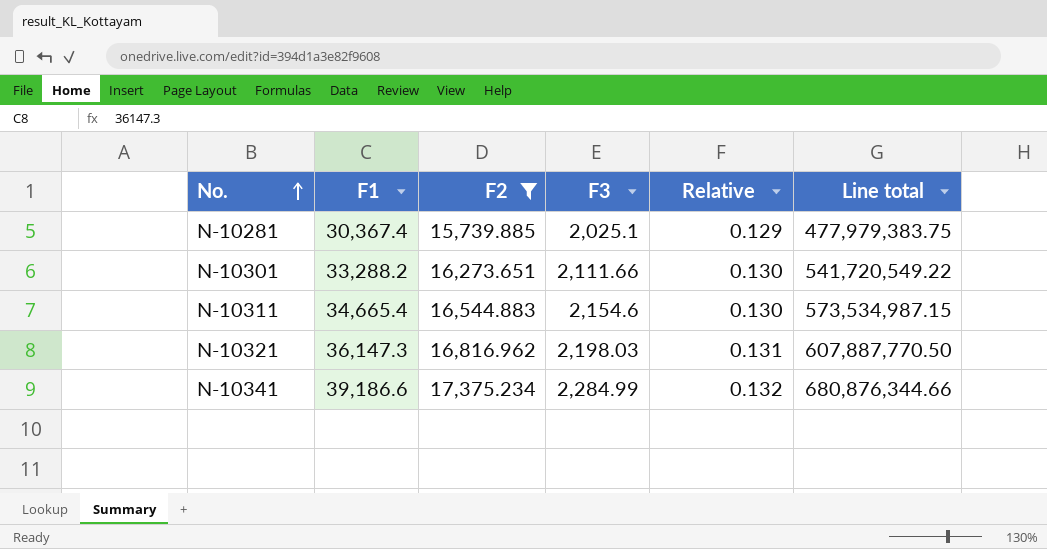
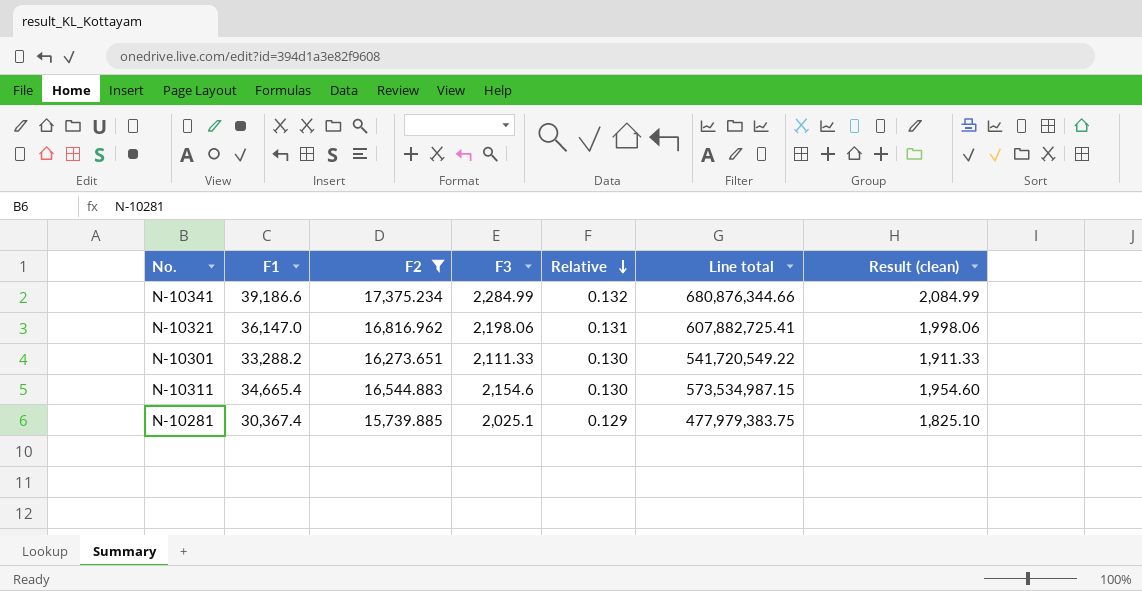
row order: No. ascending -> Relative descending
column Result (clean) | formula: none -> [F3] - 200
N-10321 | F1: 36,147.3 -> 36,147.0
N-10321 | F3: 2,198.03 -> 2,198.06
N-10321 | Line total: 607,887,770.50 -> 607,882,725.41
N-10301 | F3: 2,111.66 -> 2,111.33

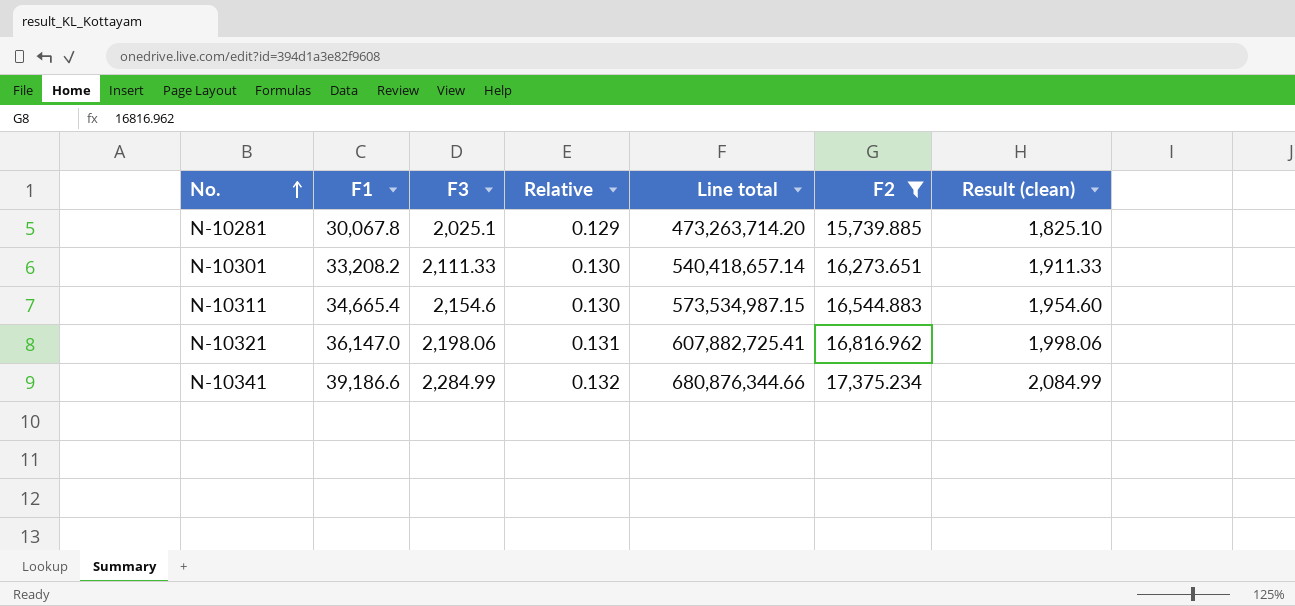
row order: Relative descending -> No. ascending
column F2 | position: 3 -> 6
N-10281 | F1: 30,367.4 -> 30,067.8
N-10281 | Line total: 477,979,383.75 -> 473,263,714.20
N-10301 | F1: 33,288.2 -> 33,208.2
N-10301 | Line total: 541,720,549.22 -> 540,418,657.14

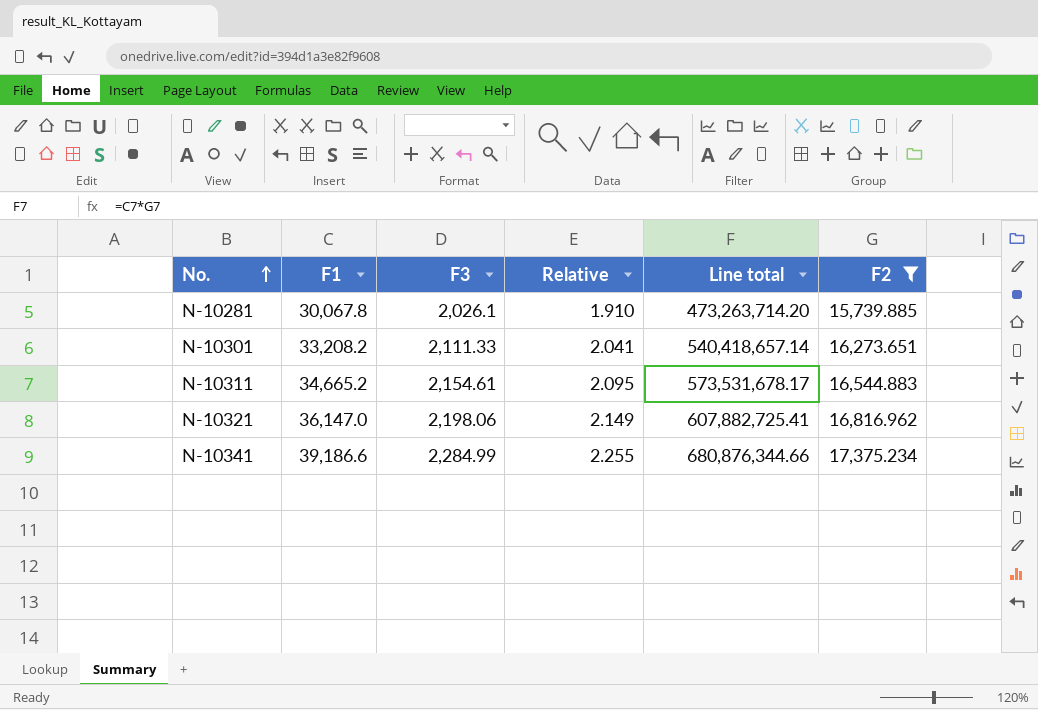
column Result (clean) | formula: [F3] - 200 -> none
column Relative | formula: [F3] / [F2] -> [F1] / [F2]
N-10281 | F3: 2,025.1 -> 2,026.1
N-10311 | F1: 34,665.4 -> 34,665.2
N-10311 | F3: 2,154.6 -> 2,154.61
N-10311 | Line total: 573,534,987.15 -> 573,531,678.17

